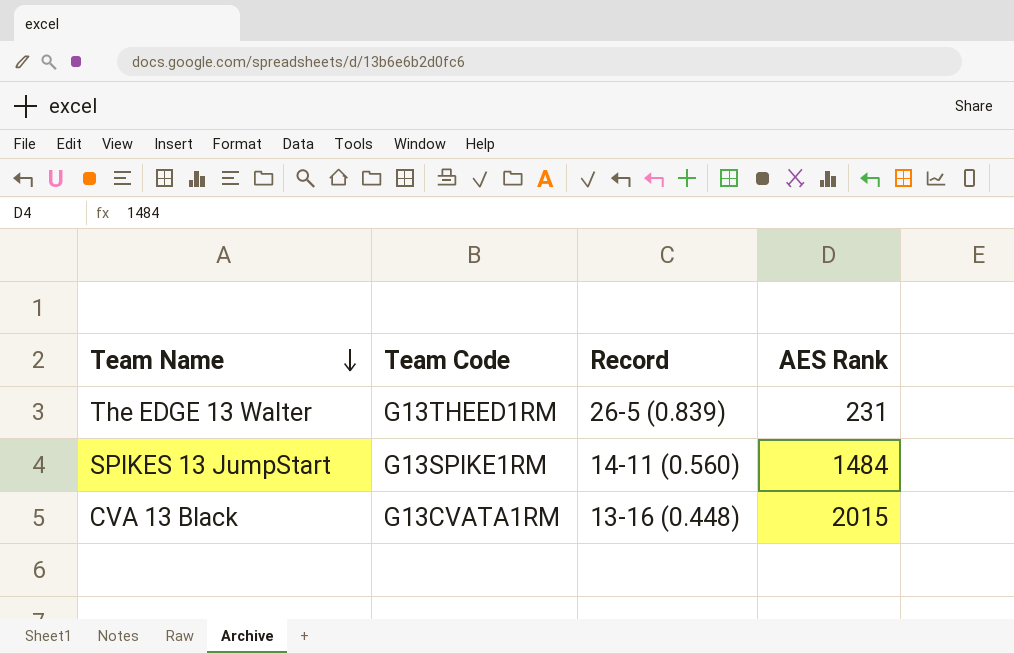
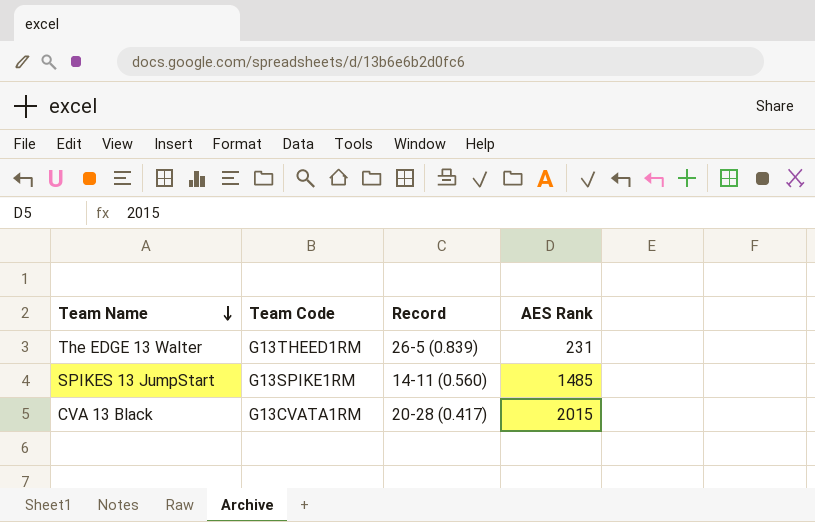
SPIKES 13 JumpStart | AES Rank: 1484 -> 1485
CVA 13 Black | Record: 13-16 (0.448) -> 20-28 (0.417)

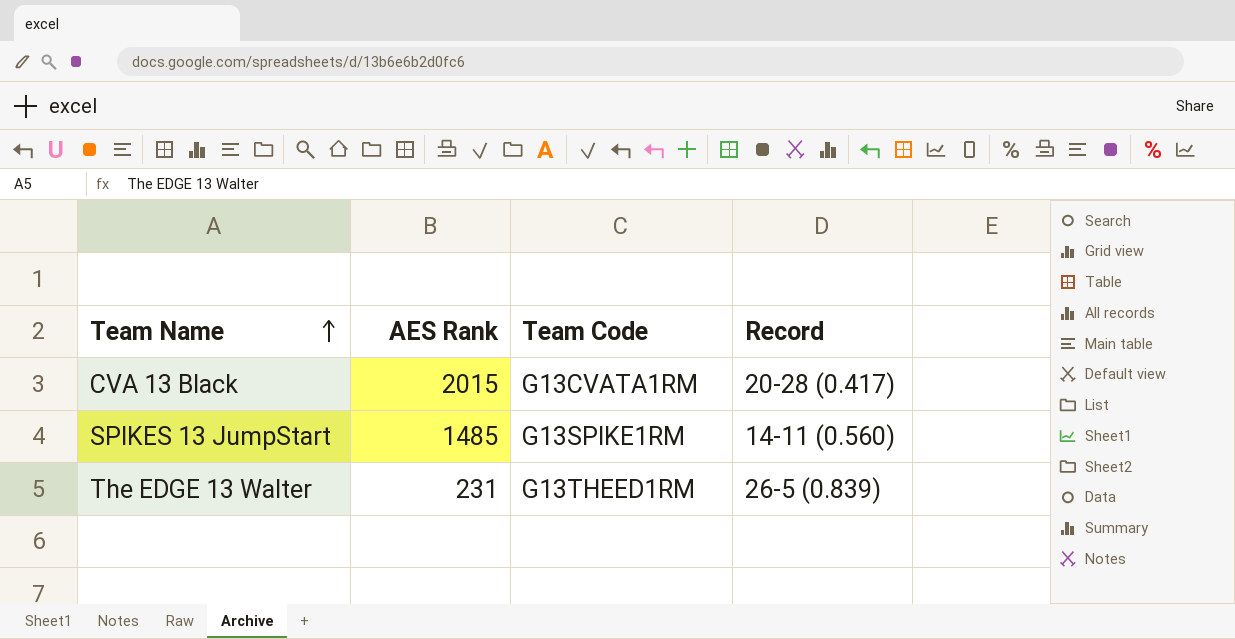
row order: Team Name descending -> Team Name ascending
column AES Rank | position: 4 -> 2

